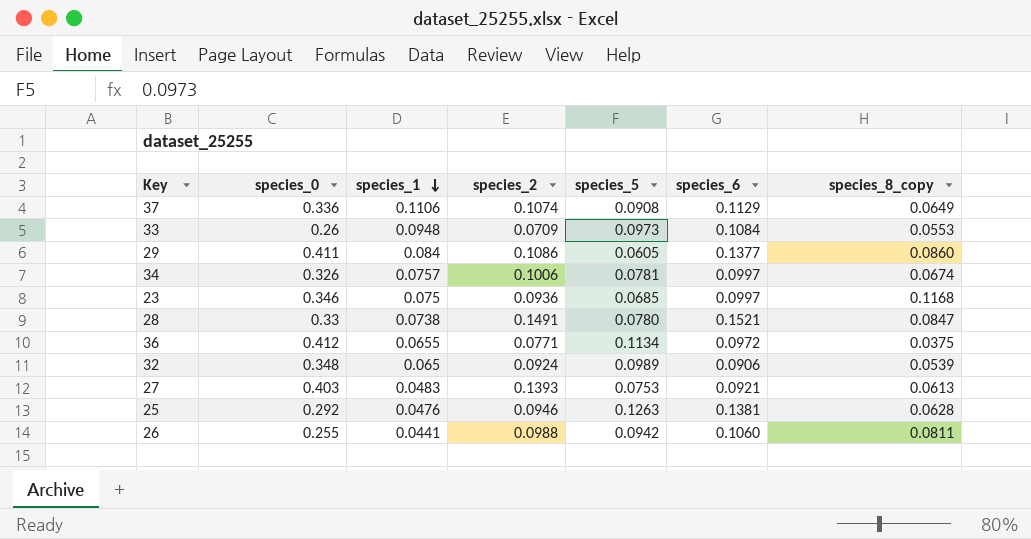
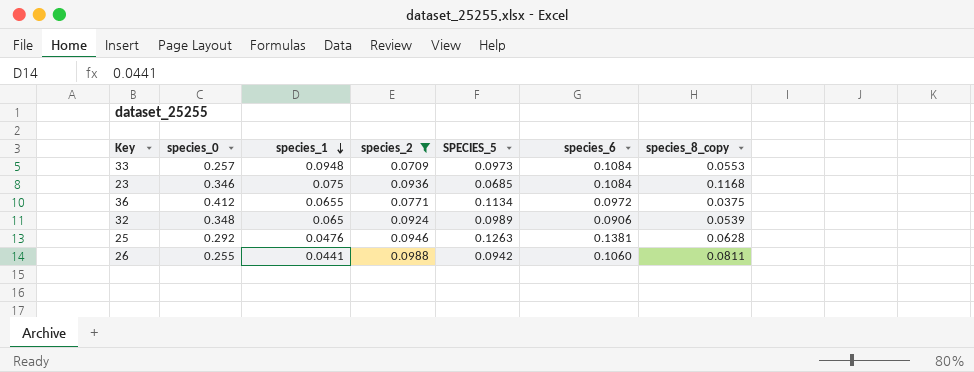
filter: none -> species_2 <= 0.0988
column name: species_5 -> SPECIES_5
33 | species_0: 0.26 -> 0.257
23 | species_6: 0.0997 -> 0.1084

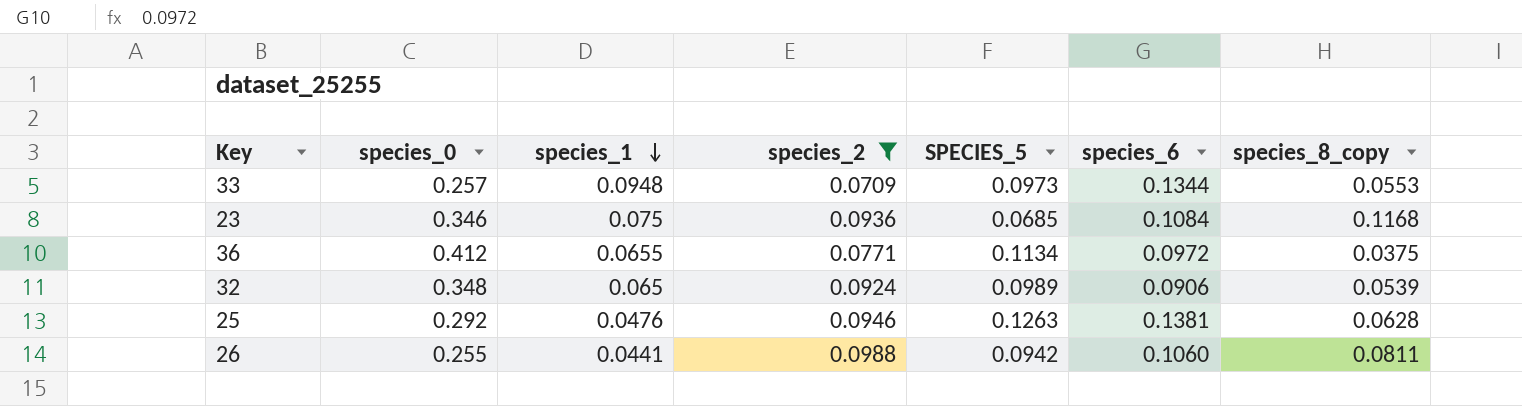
33 | species_6: 0.1084 -> 0.1344

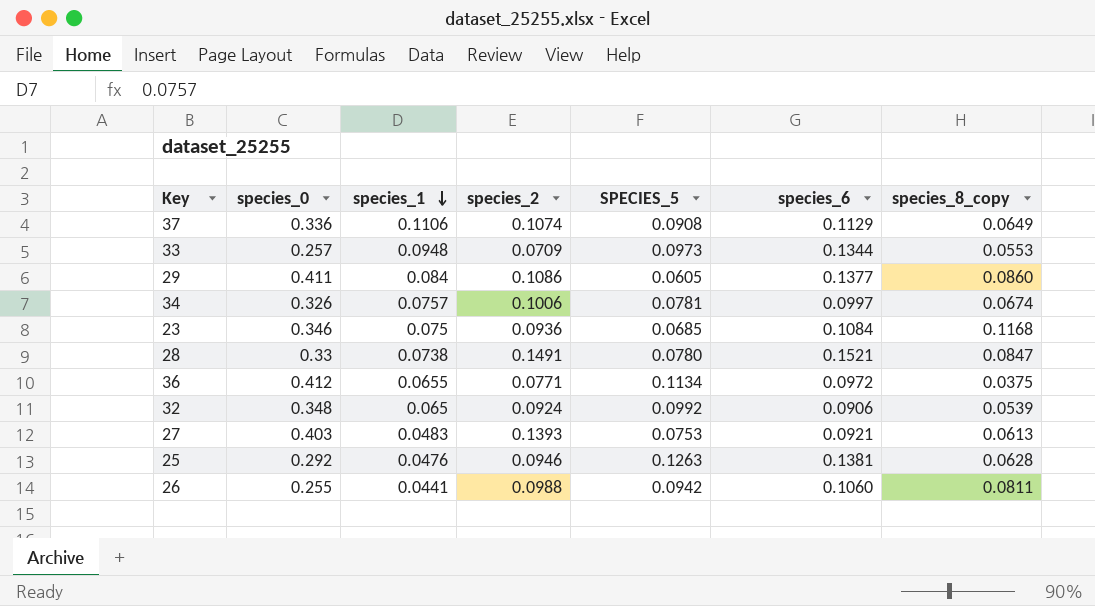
filter: species_2 <= 0.0988 -> none
32 | SPECIES_5: 0.0989 -> 0.0992

